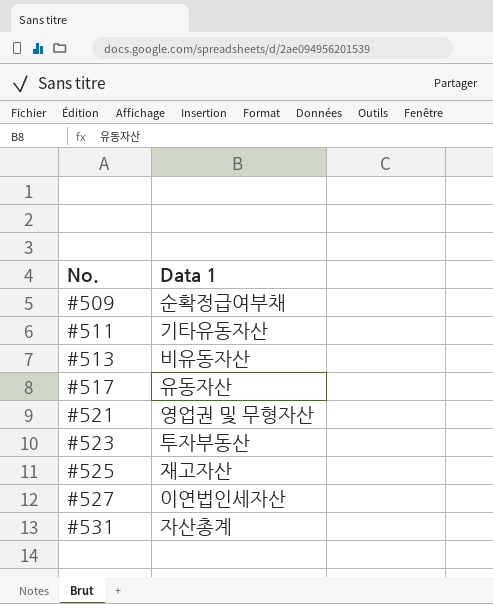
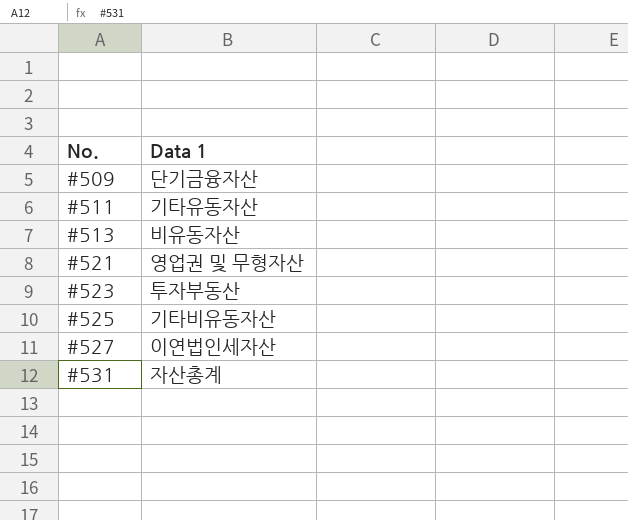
row #517: 유동자산 -> none
#509 | Data 1: 순확정급여부채 -> 단기금융자산
#525 | Data 1: 재고자산 -> 기타비유동자산

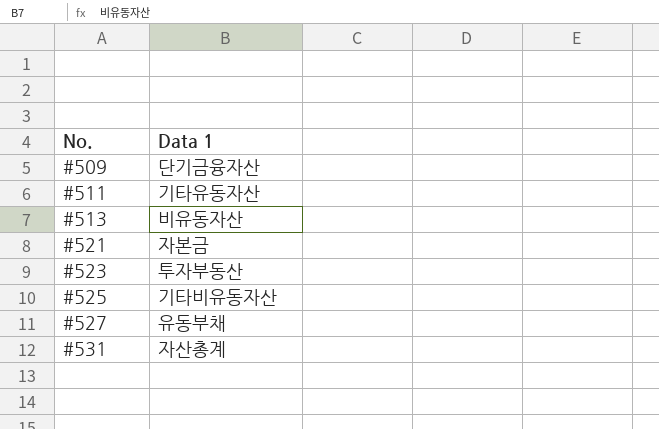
#521 | Data 1: 영업권 및 무형자산 -> 자본금
#527 | Data 1: 이연법인세자산 -> 유동부채

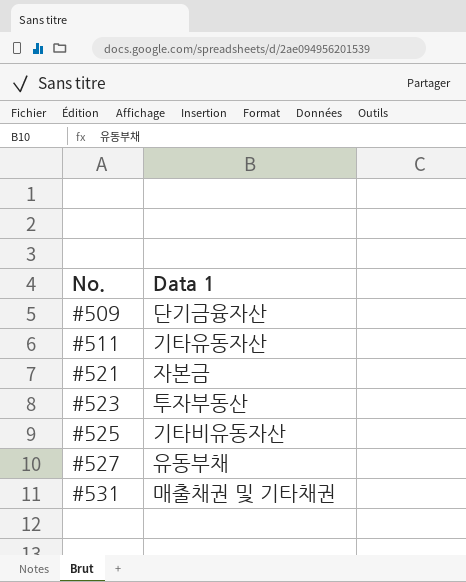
row #513: 비유동자산 -> none
#531 | Data 1: 자산총계 -> 매출채권 및 기타채권

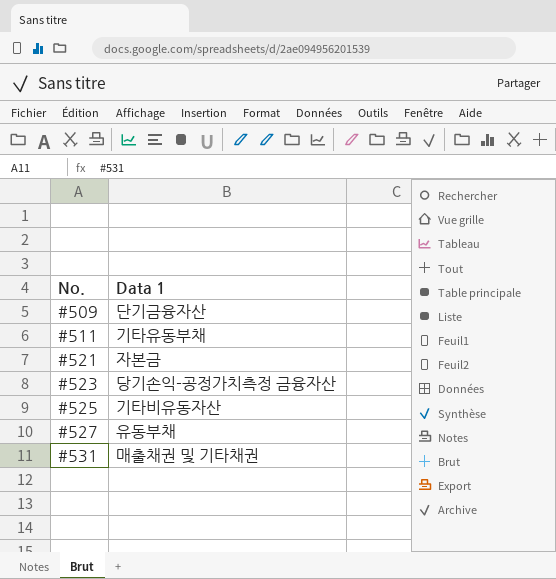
#511 | Data 1: 기타유동자산 -> 기타유동부채
#523 | Data 1: 투자부동산 -> 당기손익-공정가치측정 금융자산

